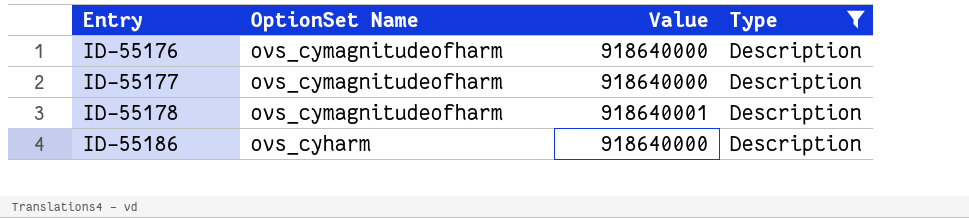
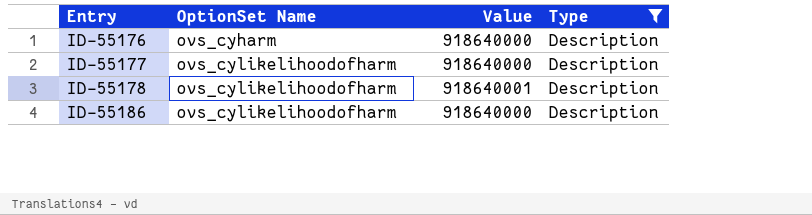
ID-55176 | OptionSet Name: ovs_cymagnitudeofharm -> ovs_cyharm
ID-55177 | OptionSet Name: ovs_cymagnitudeofharm -> ovs_cylikelihoodofharm
ID-55178 | OptionSet Name: ovs_cymagnitudeofharm -> ovs_cylikelihoodofharm
ID-55186 | OptionSet Name: ovs_cyharm -> ovs_cylikelihoodofharm

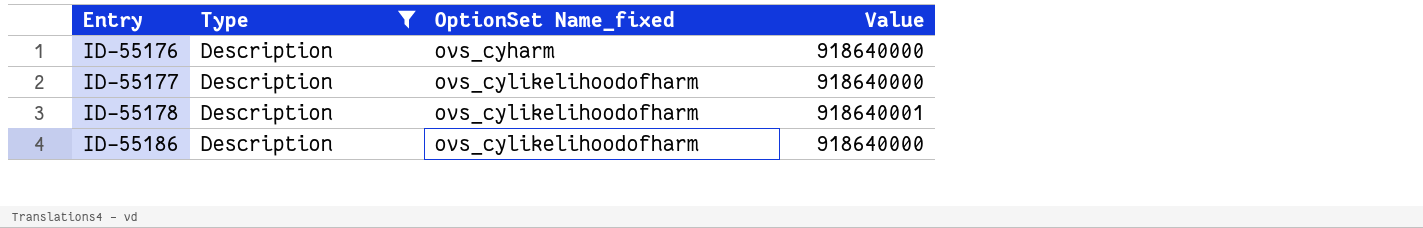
column Type | position: 4 -> 2
column name: OptionSet Name -> OptionSet Name_fixed

